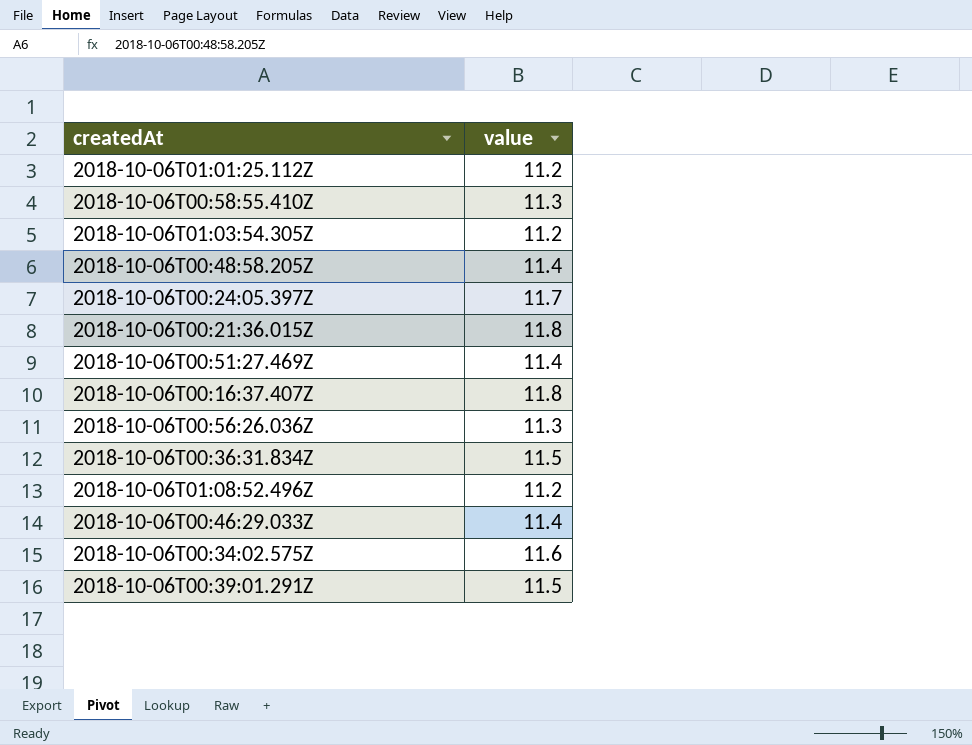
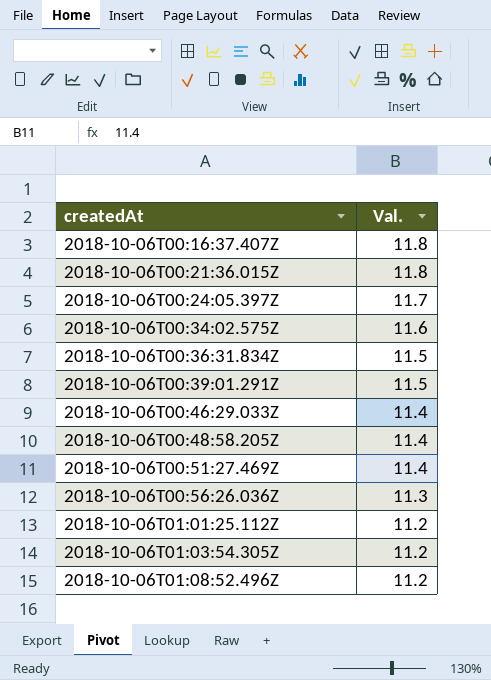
row order: none -> createdAt ascending
column name: value -> Val.
row 2018-10-06T00:58:55.410Z: 11.3 -> none

